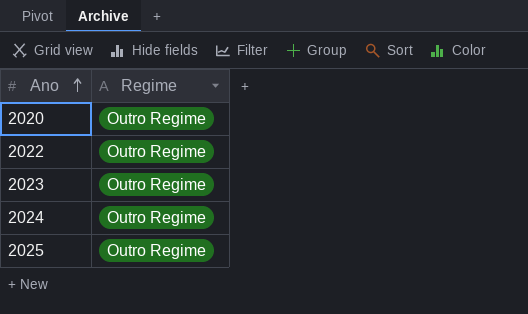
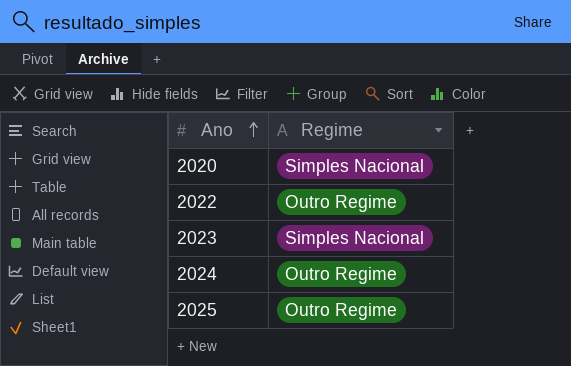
2020 | Regime: Outro Regime -> Simples Nacional
2023 | Regime: Outro Regime -> Simples Nacional

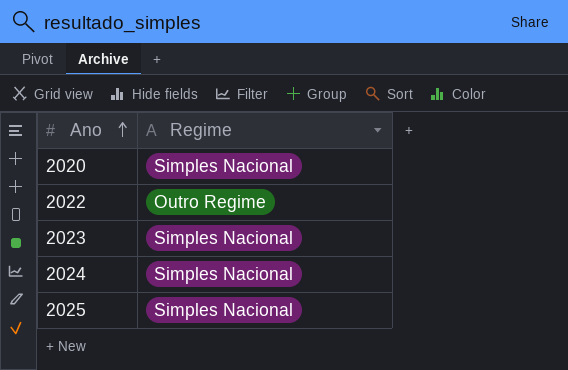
2024 | Regime: Outro Regime -> Simples Nacional
2025 | Regime: Outro Regime -> Simples Nacional

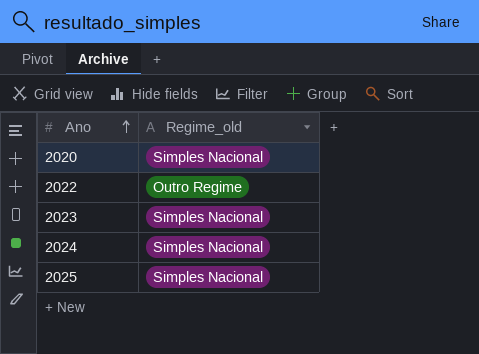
column name: Regime -> Regime_old

